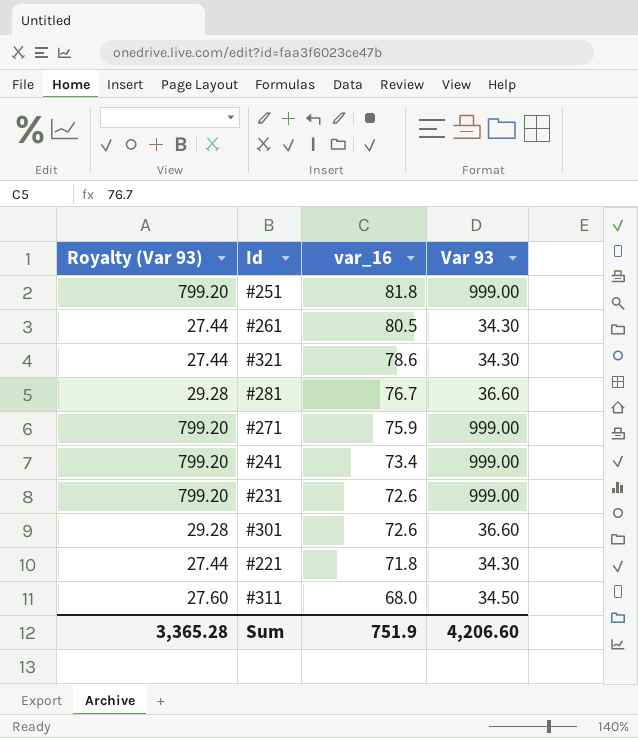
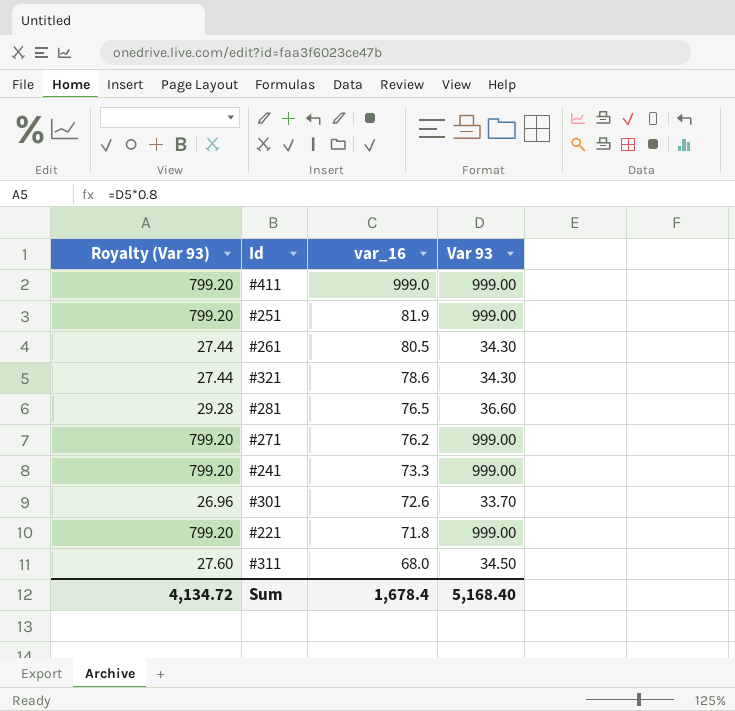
row #231: 799.20 | 72.6 | 999.00 -> none
row #411: none -> 799.20 | 999.0 | 999.00
#251 | var_16: 81.8 -> 81.9
#281 | var_16: 76.7 -> 76.5
#271 | var_16: 75.9 -> 76.2
#241 | var_16: 73.4 -> 73.3
#301 | Royalty (Var 93): 29.28 -> 26.96
#301 | Var 93: 36.60 -> 33.70
#221 | Royalty (Var 93): 27.44 -> 799.20
#221 | Var 93: 34.30 -> 999.00
Sum | Royalty (Var 93): 3,365.28 -> 4,134.72
Sum | var_16: 751.9 -> 1,678.4
Sum | Var 93: 4,206.60 -> 5,168.40

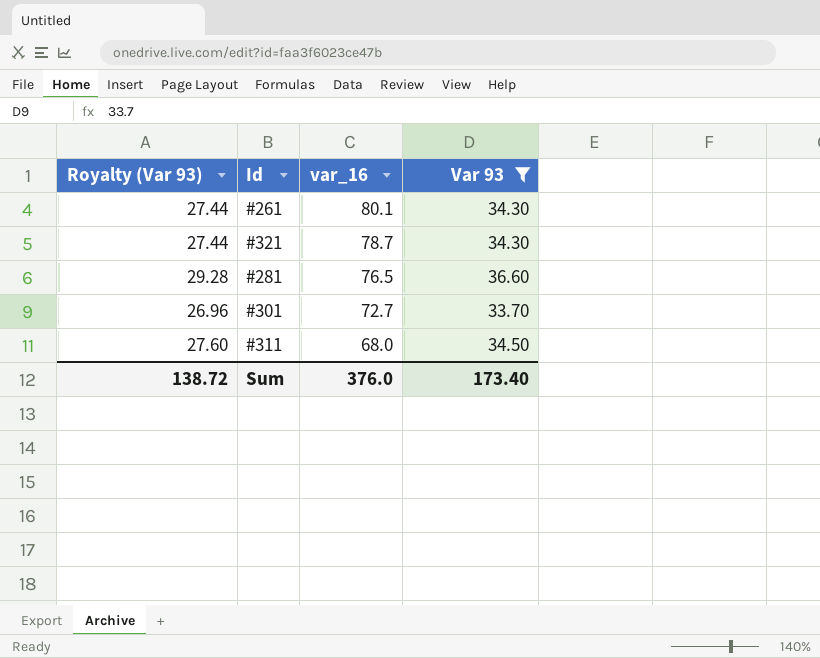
filter: none -> Var 93 != 999.00
#261 | var_16: 80.5 -> 80.1
#321 | var_16: 78.6 -> 78.7
#301 | var_16: 72.6 -> 72.7
Sum | Royalty (Var 93): 4,134.72 -> 138.72
Sum | var_16: 1,678.4 -> 376.0
Sum | Var 93: 5,168.40 -> 173.40

